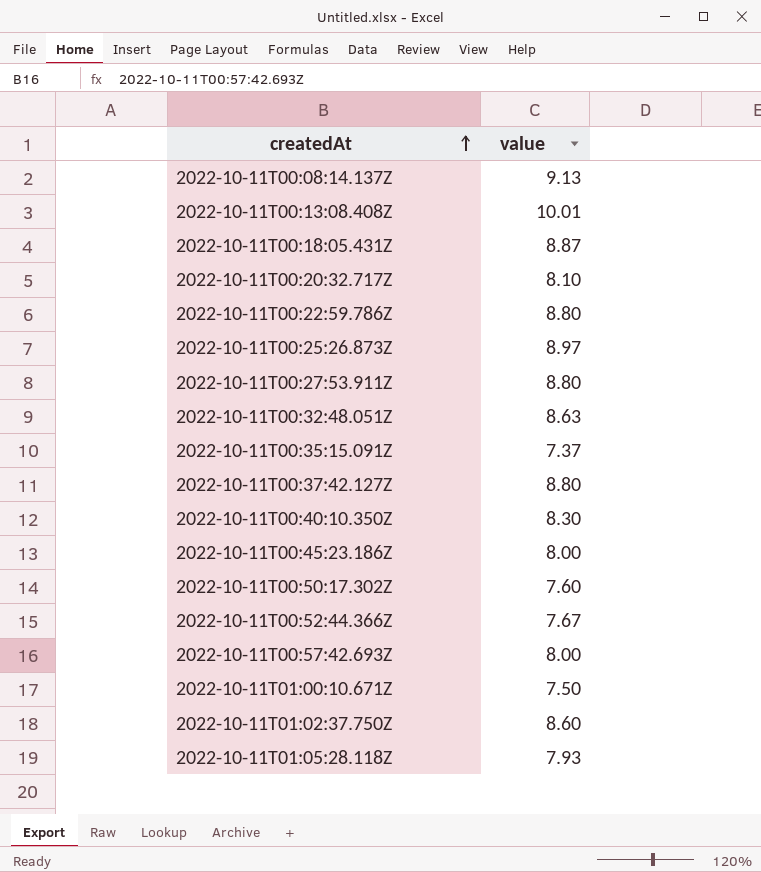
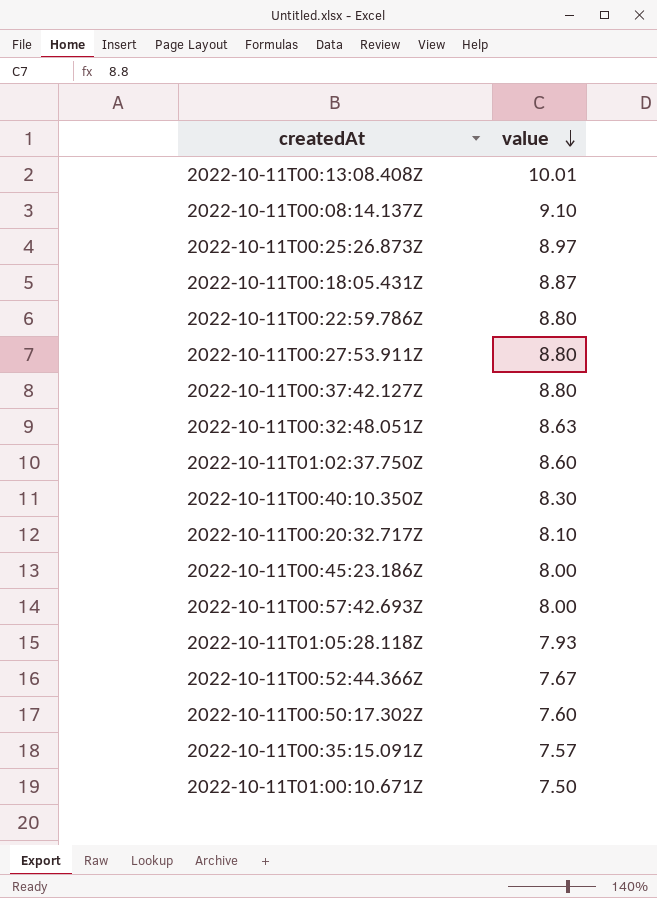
row order: createdAt ascending -> value descending
2022-10-11T00:08:14.137Z | value: 9.13 -> 9.10
2022-10-11T00:35:15.091Z | value: 7.37 -> 7.57

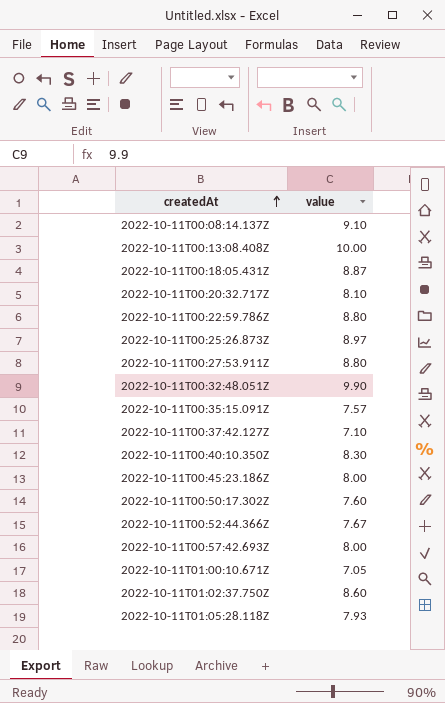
row order: value descending -> createdAt ascending
2022-10-11T00:13:08.408Z | value: 10.01 -> 10.00
2022-10-11T00:32:48.051Z | value: 8.63 -> 9.90
2022-10-11T00:37:42.127Z | value: 8.80 -> 7.10
2022-10-11T01:00:10.671Z | value: 7.50 -> 7.05

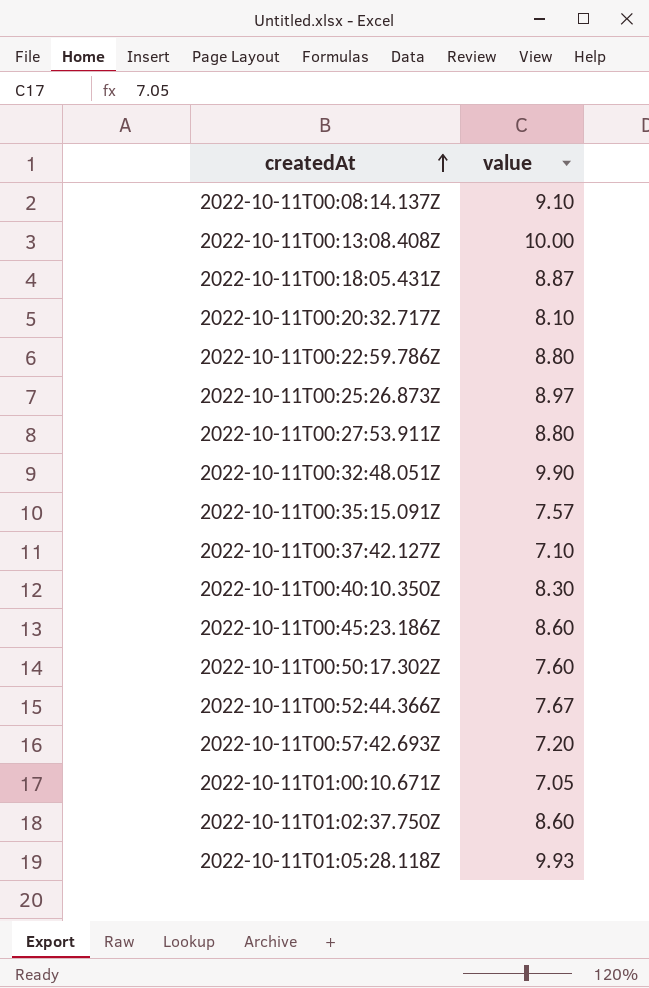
2022-10-11T00:45:23.186Z | value: 8.00 -> 8.60
2022-10-11T00:57:42.693Z | value: 8.00 -> 7.20
2022-10-11T01:05:28.118Z | value: 7.93 -> 9.93

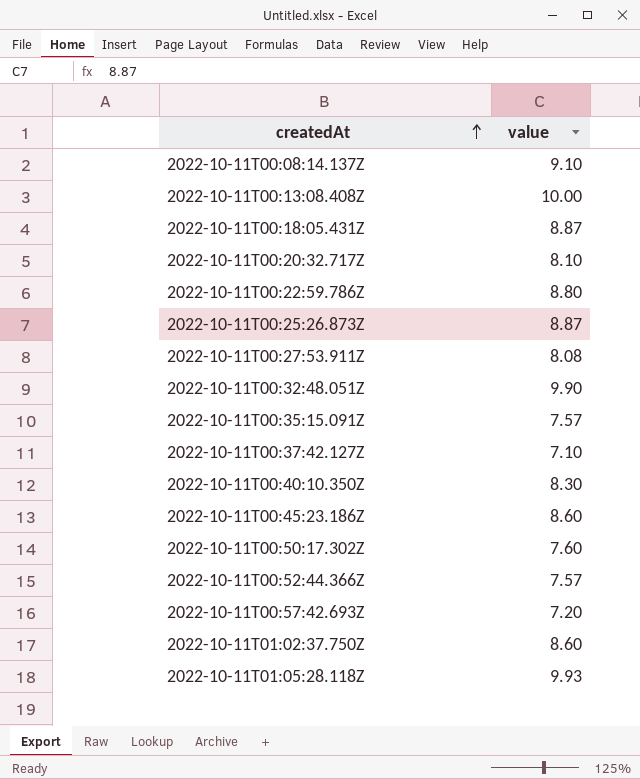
row 2022-10-11T01:00:10.671Z: 7.05 -> none
2022-10-11T00:25:26.873Z | value: 8.97 -> 8.87
2022-10-11T00:27:53.911Z | value: 8.80 -> 8.08
2022-10-11T00:52:44.366Z | value: 7.67 -> 7.57

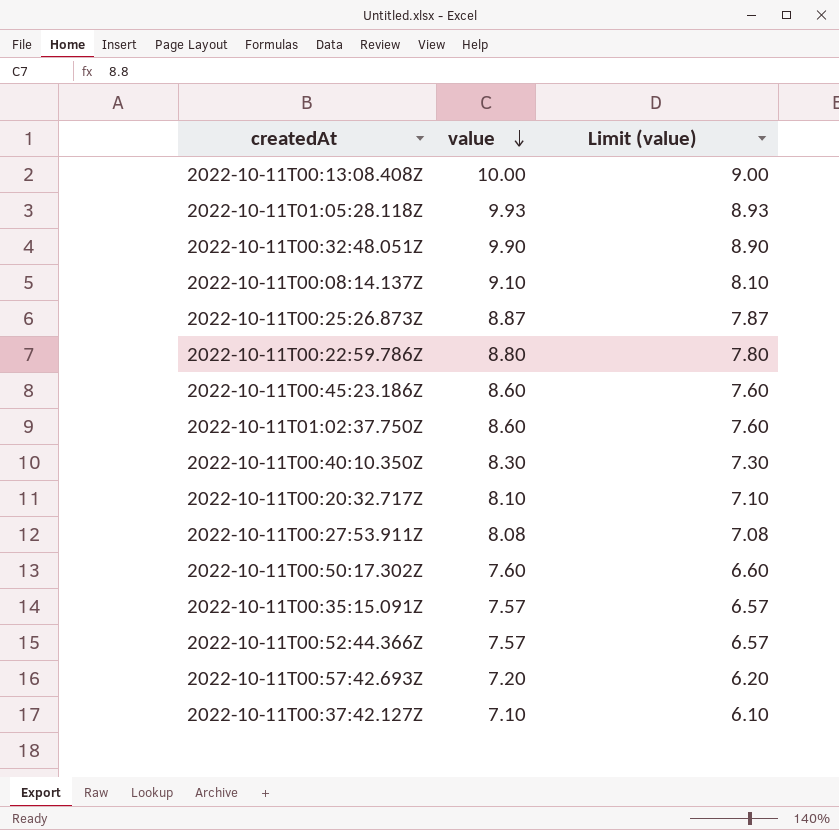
row order: createdAt ascending -> value descending
column Limit (value) | formula: none -> [value] - 1
row 2022-10-11T00:18:05.431Z: 8.87 -> none

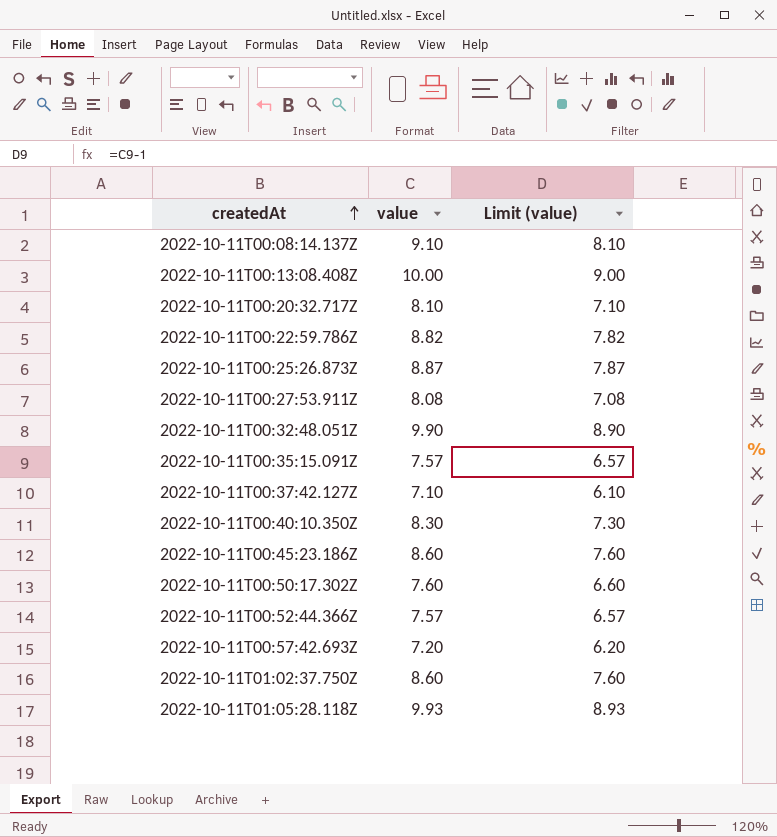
row order: value descending -> createdAt ascending
2022-10-11T00:22:59.786Z | value: 8.80 -> 8.82
2022-10-11T00:22:59.786Z | Limit (value): 7.80 -> 7.82

